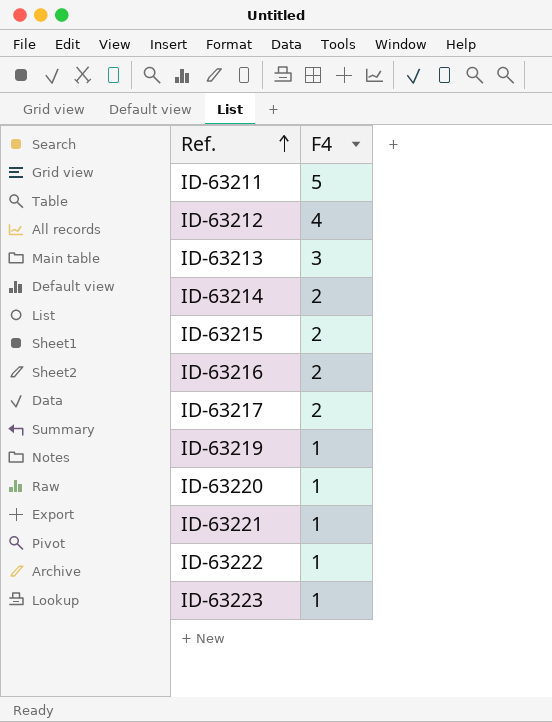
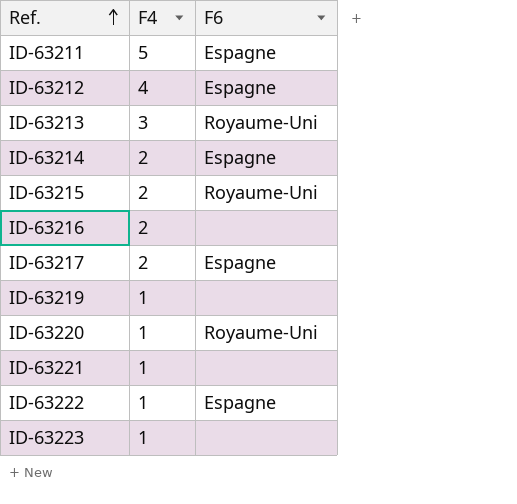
column F6 | position: none -> 3

